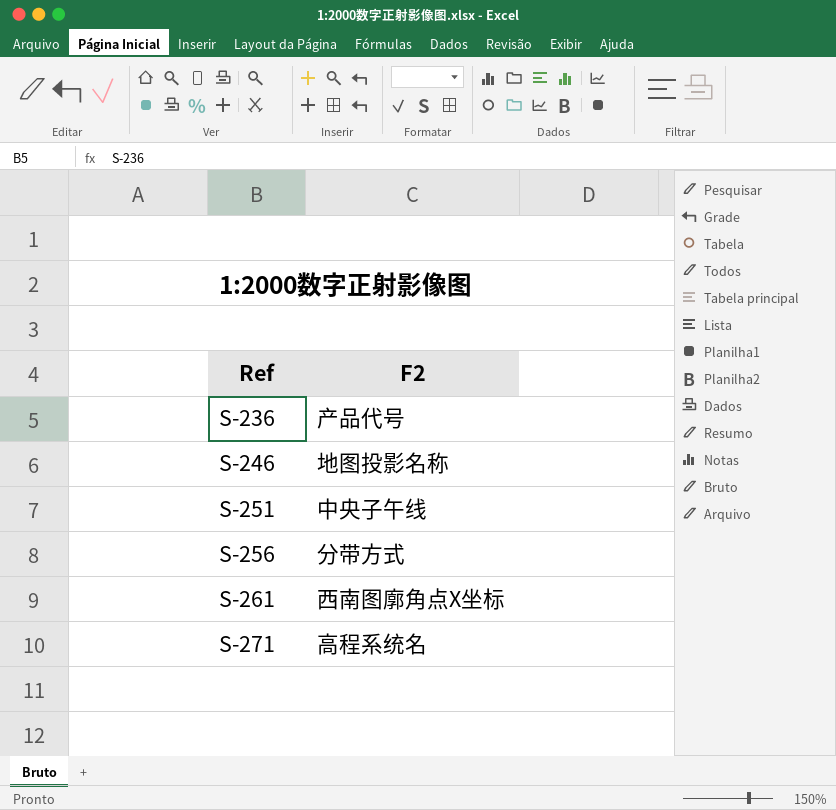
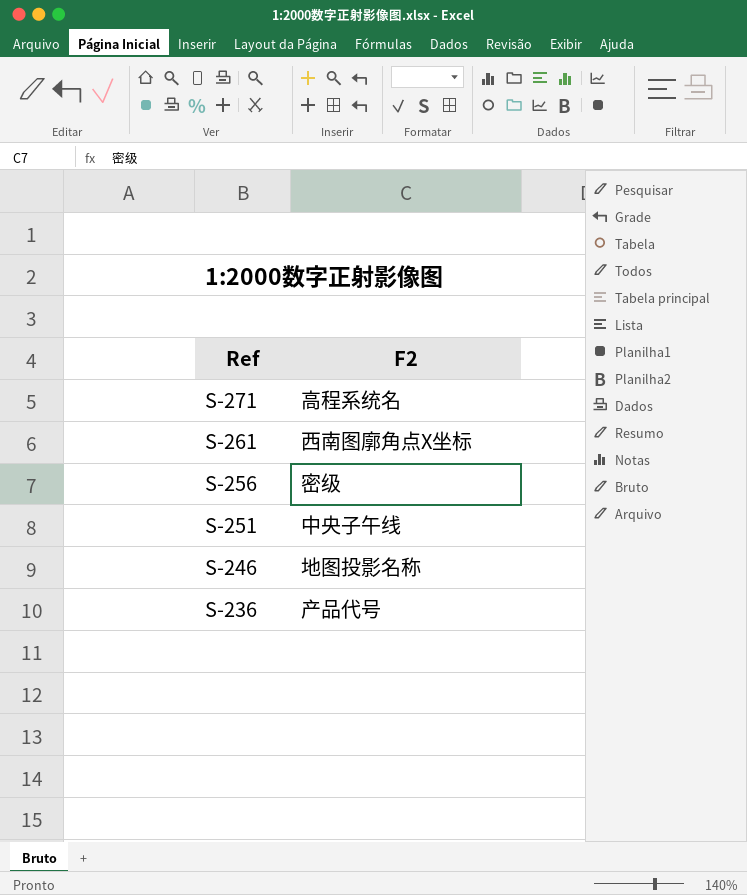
row order: Ref ascending -> Ref descending
S-256 | F2: 分带方式 -> 密级

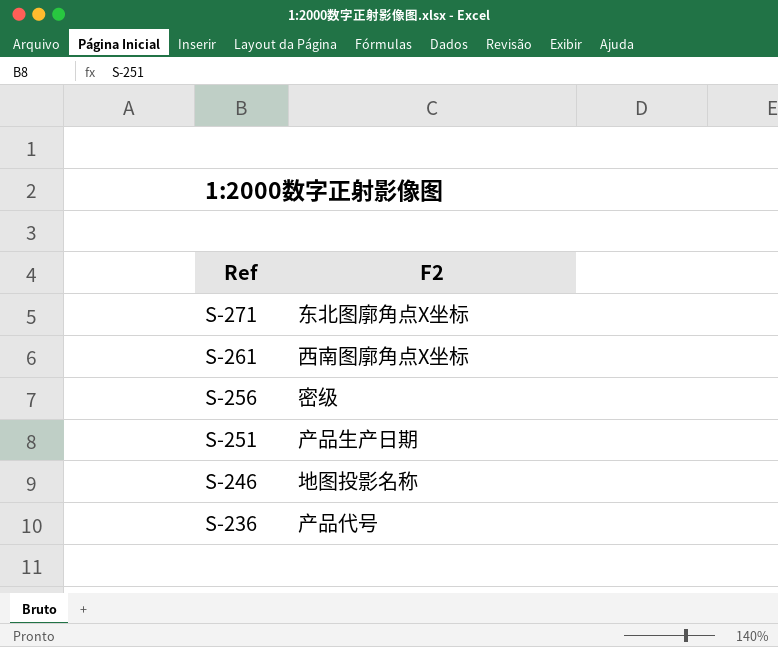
S-271 | F2: 高程系统名 -> 东北图廓角点X坐标
S-251 | F2: 中央子午线 -> 产品生产日期

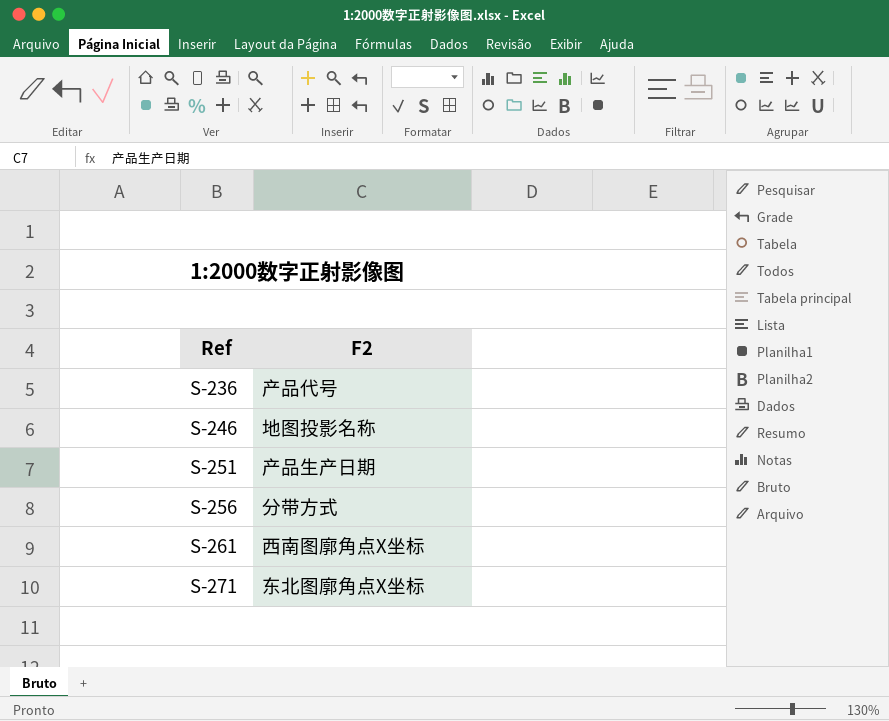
row order: Ref descending -> Ref ascending
S-256 | F2: 密级 -> 分带方式

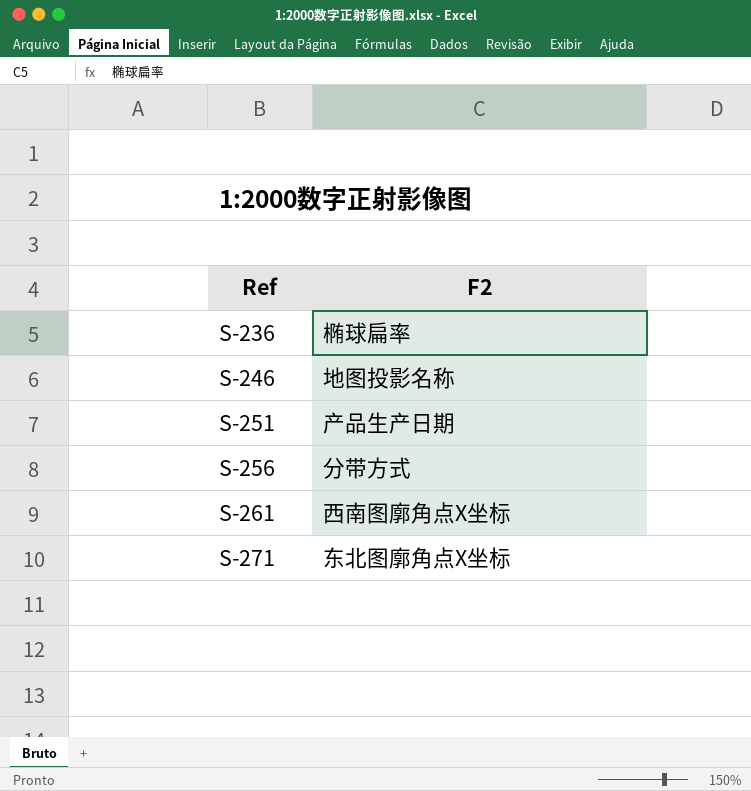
S-236 | F2: 产品代号 -> 椭球扁率

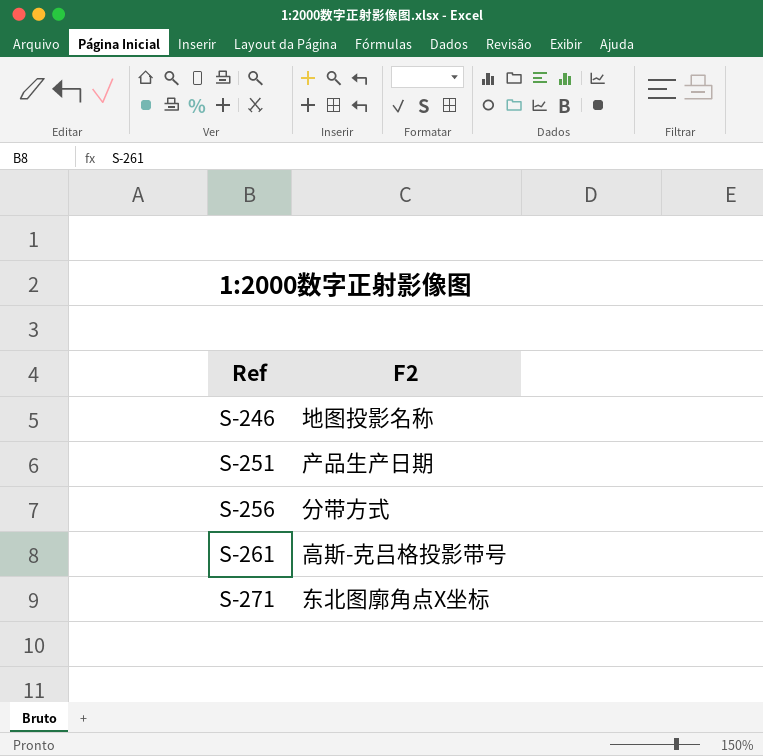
row S-236: 椭球扁率 -> none
S-261 | F2: 西南图廓角点X坐标 -> 高斯-克吕格投影带号

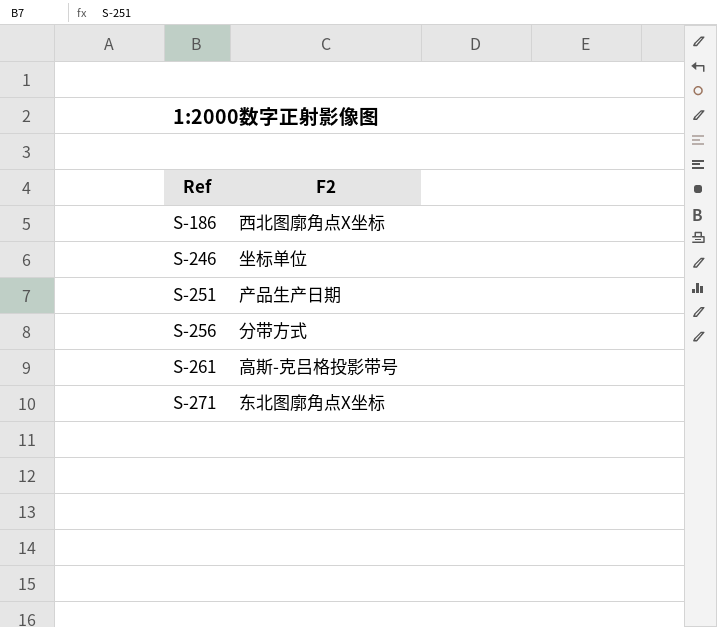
row S-186: none -> 西北图廓角点X坐标
S-246 | F2: 地图投影名称 -> 坐标单位

